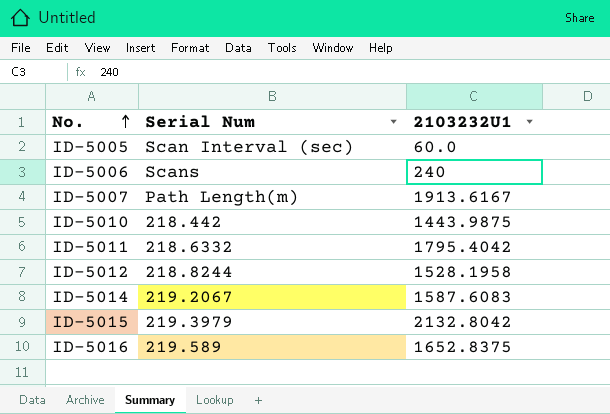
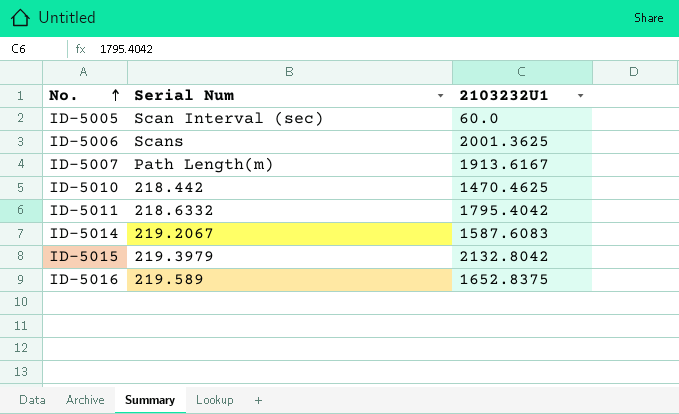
row ID-5012: 218.8244 | 1528.1958 -> none
ID-5006 | 2103232U1: 240 -> 2001.3625
ID-5010 | 2103232U1: 1443.9875 -> 1470.4625

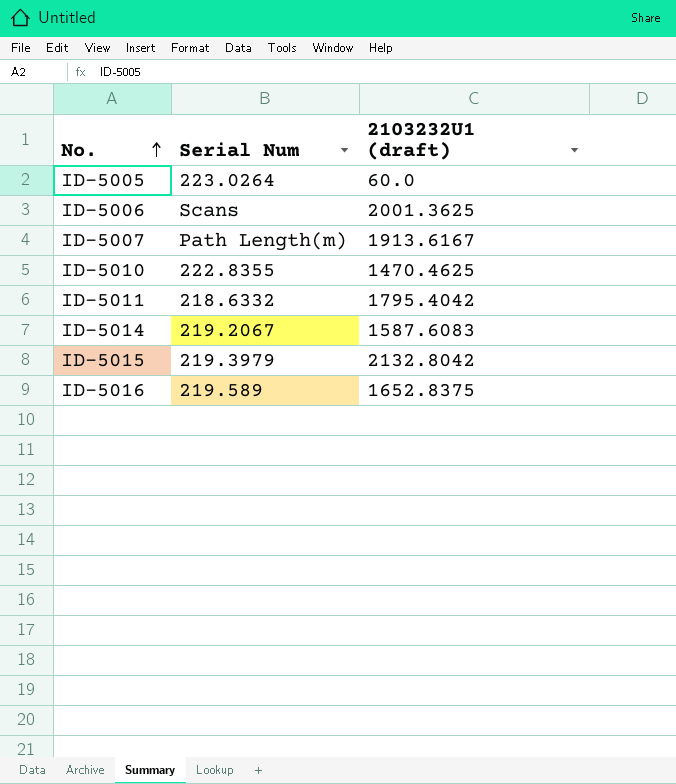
column name: 2103232U1 -> 2103232U1 (draft)
ID-5005 | Serial Num: Scan Interval (sec) -> 223.0264
ID-5010 | Serial Num: 218.442 -> 222.8355

